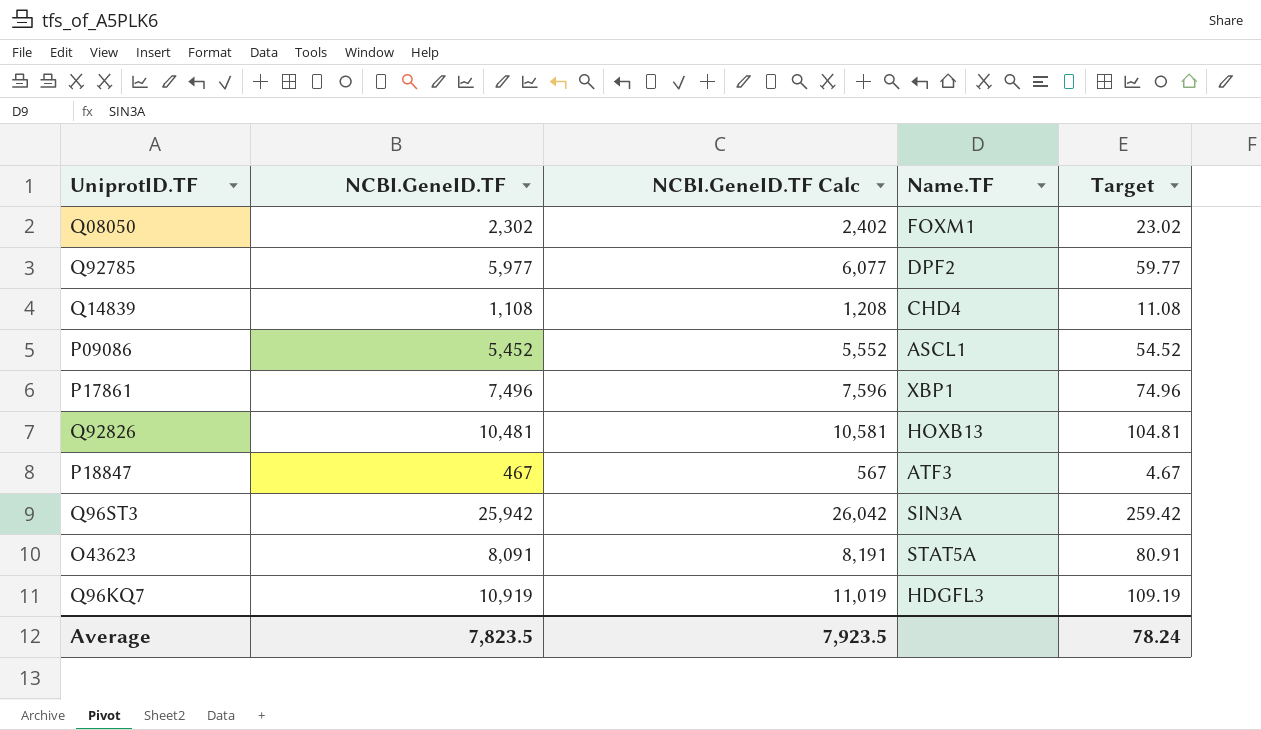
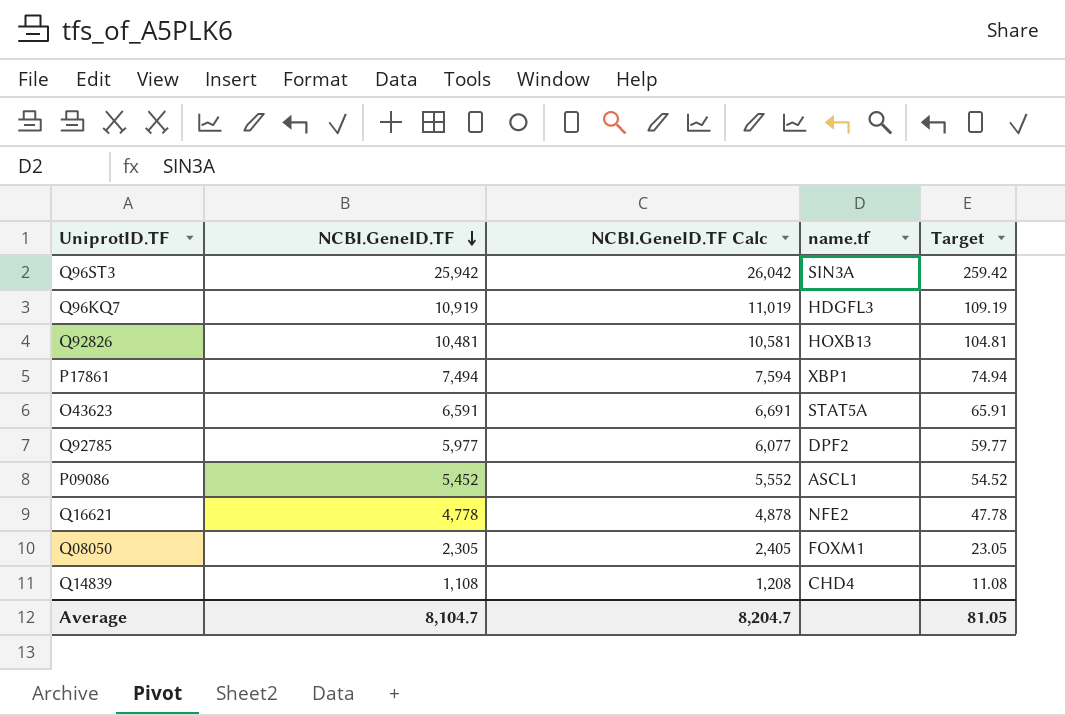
row order: none -> NCBI.GeneID.TF descending
column name: Name.TF -> name.tf
row P18847: 467 | 567 | ATF3 | 4.67 -> none
P17861 | NCBI.GeneID.TF: 7,496 -> 7,494
P17861 | NCBI.GeneID.TF Calc: 7,596 -> 7,594
P17861 | Target: 74.96 -> 74.94
O43623 | NCBI.GeneID.TF: 8,091 -> 6,591
O43623 | NCBI.GeneID.TF Calc: 8,191 -> 6,691
O43623 | Target: 80.91 -> 65.91
row Q16621: none -> 4,778 | 4,878 | NFE2 | 47.78
Q08050 | NCBI.GeneID.TF: 2,302 -> 2,305
Q08050 | NCBI.GeneID.TF Calc: 2,402 -> 2,405
Q08050 | Target: 23.02 -> 23.05
Average | NCBI.GeneID.TF: 7,823.5 -> 8,104.7
Average | NCBI.GeneID.TF Calc: 7,923.5 -> 8,204.7
Average | Target: 78.24 -> 81.05

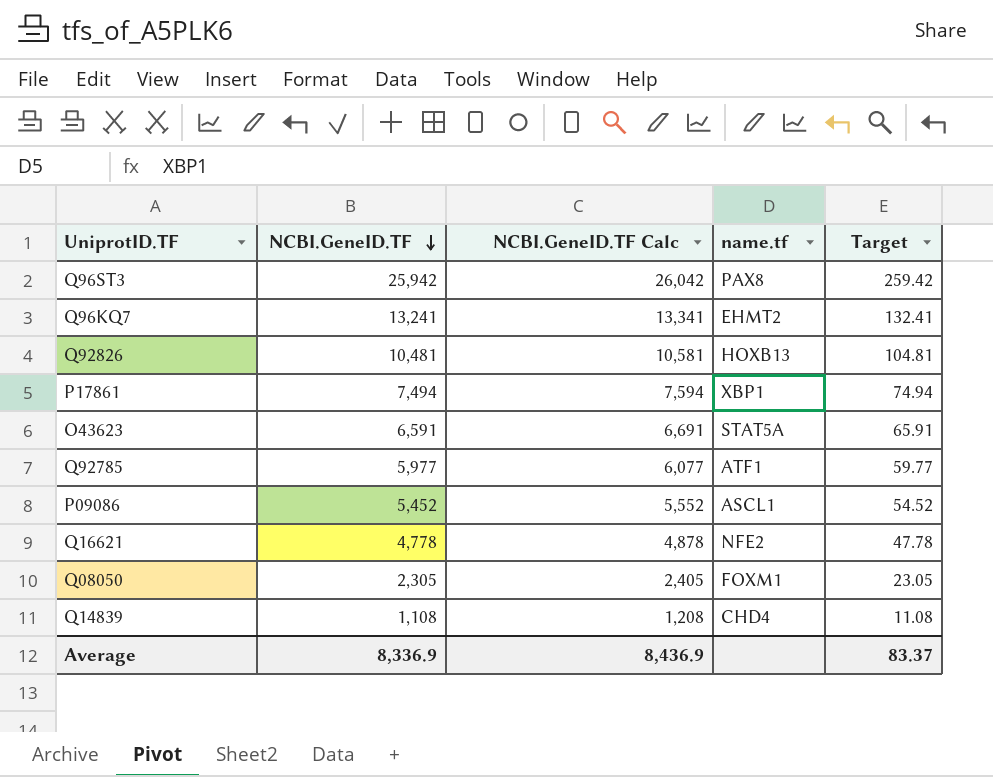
Q96ST3 | name.tf: SIN3A -> PAX8
Q96KQ7 | NCBI.GeneID.TF: 10,919 -> 13,241
Q96KQ7 | NCBI.GeneID.TF Calc: 11,019 -> 13,341
Q96KQ7 | name.tf: HDGFL3 -> EHMT2
Q96KQ7 | Target: 109.19 -> 132.41
Q92785 | name.tf: DPF2 -> ATF1
Average | NCBI.GeneID.TF: 8,104.7 -> 8,336.9
Average | NCBI.GeneID.TF Calc: 8,204.7 -> 8,436.9
Average | Target: 81.05 -> 83.37

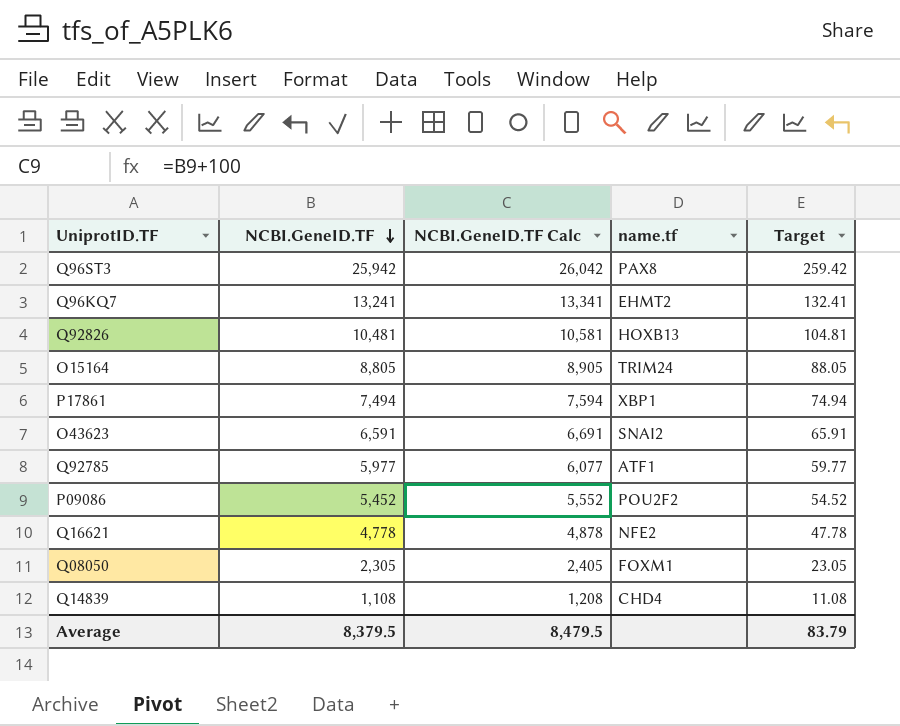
row O15164: none -> 8,805 | 8,905 | TRIM24 | 88.05
O43623 | name.tf: STAT5A -> SNAI2
P09086 | name.tf: ASCL1 -> POU2F2
Average | NCBI.GeneID.TF: 8,336.9 -> 8,379.5
Average | NCBI.GeneID.TF Calc: 8,436.9 -> 8,479.5
Average | Target: 83.37 -> 83.79

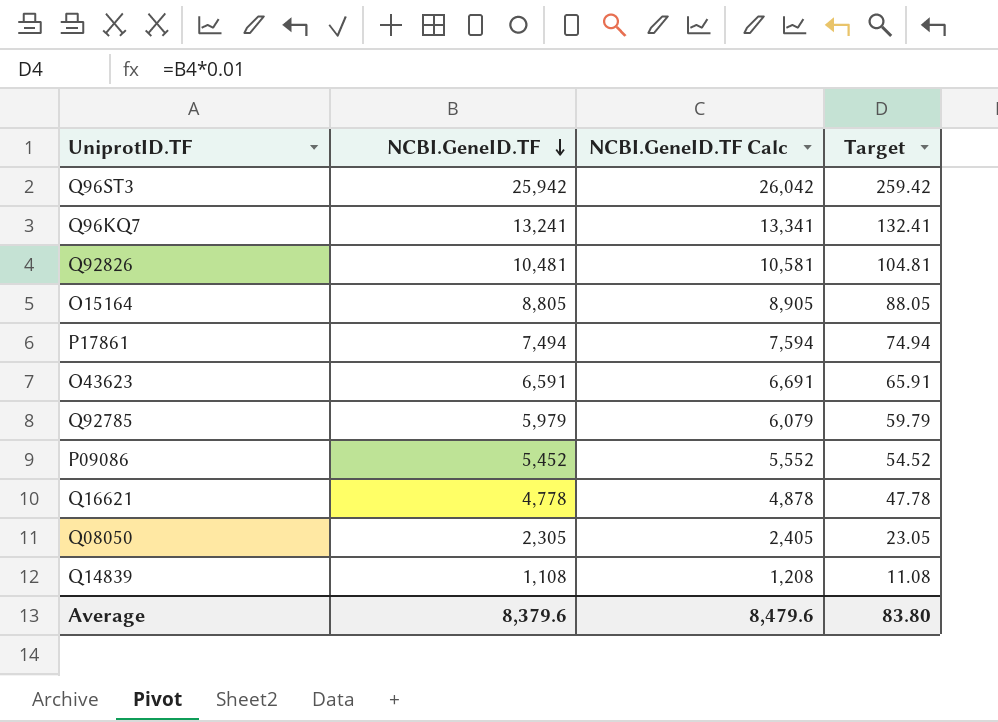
column name.tf | position: 4 -> none
Q92785 | NCBI.GeneID.TF: 5,977 -> 5,979
Q92785 | NCBI.GeneID.TF Calc: 6,077 -> 6,079
Q92785 | Target: 59.77 -> 59.79
Average | NCBI.GeneID.TF: 8,379.5 -> 8,379.6
Average | NCBI.GeneID.TF Calc: 8,479.5 -> 8,479.6
Average | Target: 83.79 -> 83.80

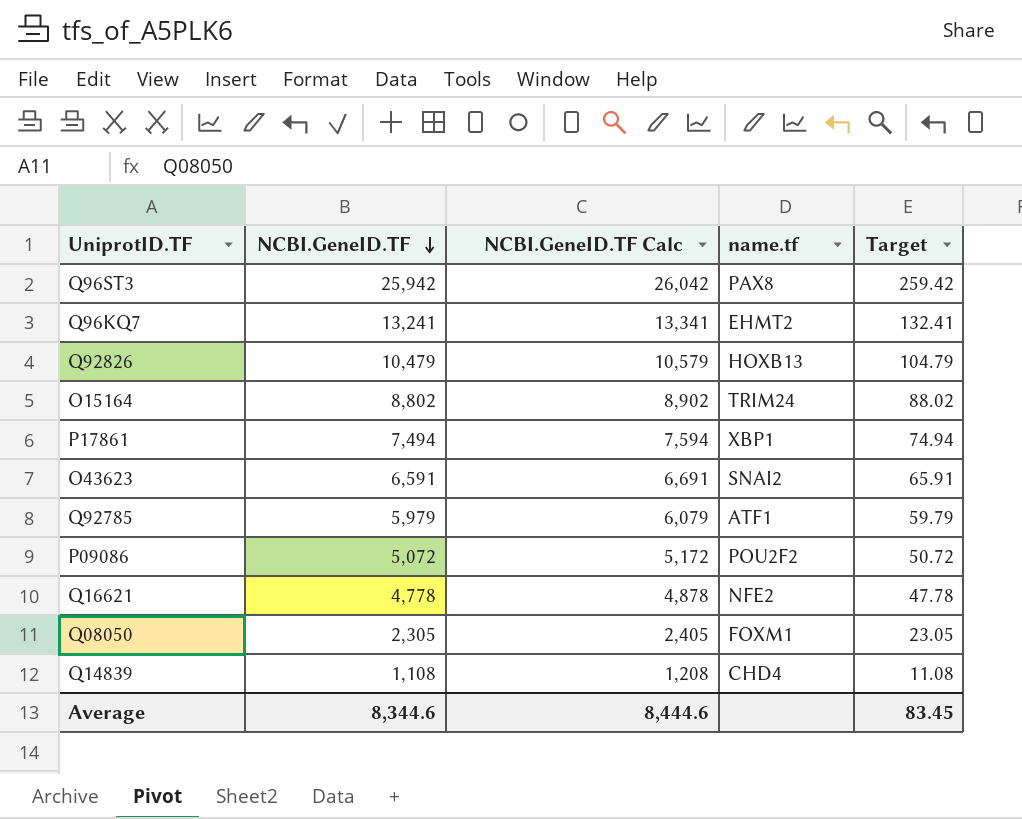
column name.tf | position: none -> 4
Q92826 | NCBI.GeneID.TF: 10,481 -> 10,479
Q92826 | NCBI.GeneID.TF Calc: 10,581 -> 10,579
Q92826 | Target: 104.81 -> 104.79
O15164 | NCBI.GeneID.TF: 8,805 -> 8,802
O15164 | NCBI.GeneID.TF Calc: 8,905 -> 8,902
O15164 | Target: 88.05 -> 88.02
P09086 | NCBI.GeneID.TF: 5,452 -> 5,072
P09086 | NCBI.GeneID.TF Calc: 5,552 -> 5,172
P09086 | Target: 54.52 -> 50.72
Average | NCBI.GeneID.TF: 8,379.6 -> 8,344.6
Average | NCBI.GeneID.TF Calc: 8,479.6 -> 8,444.6
Average | Target: 83.80 -> 83.45

